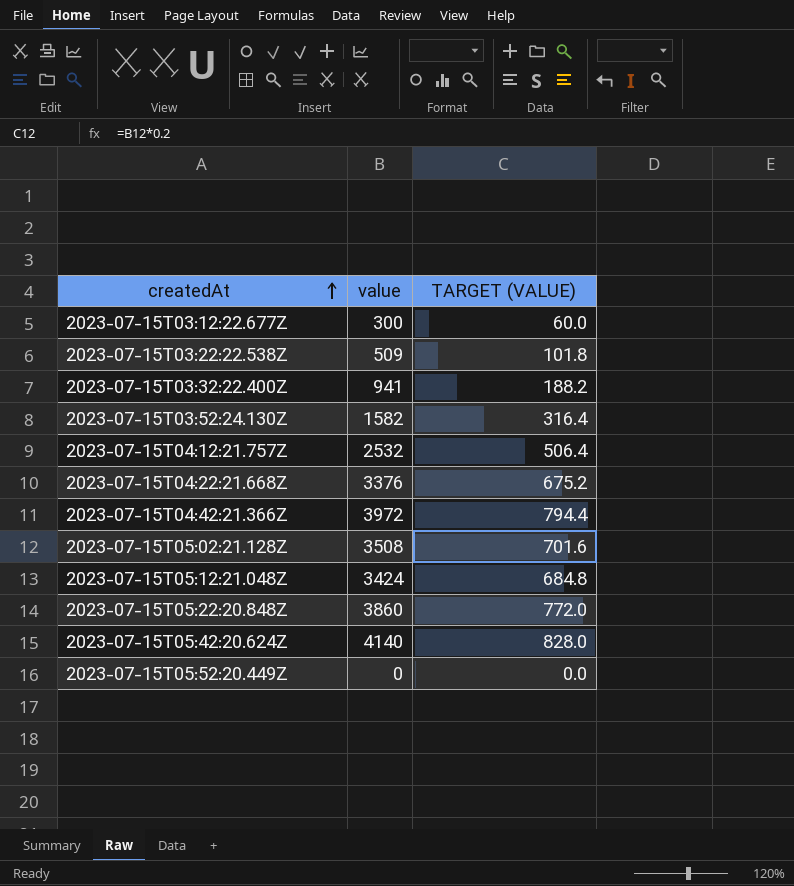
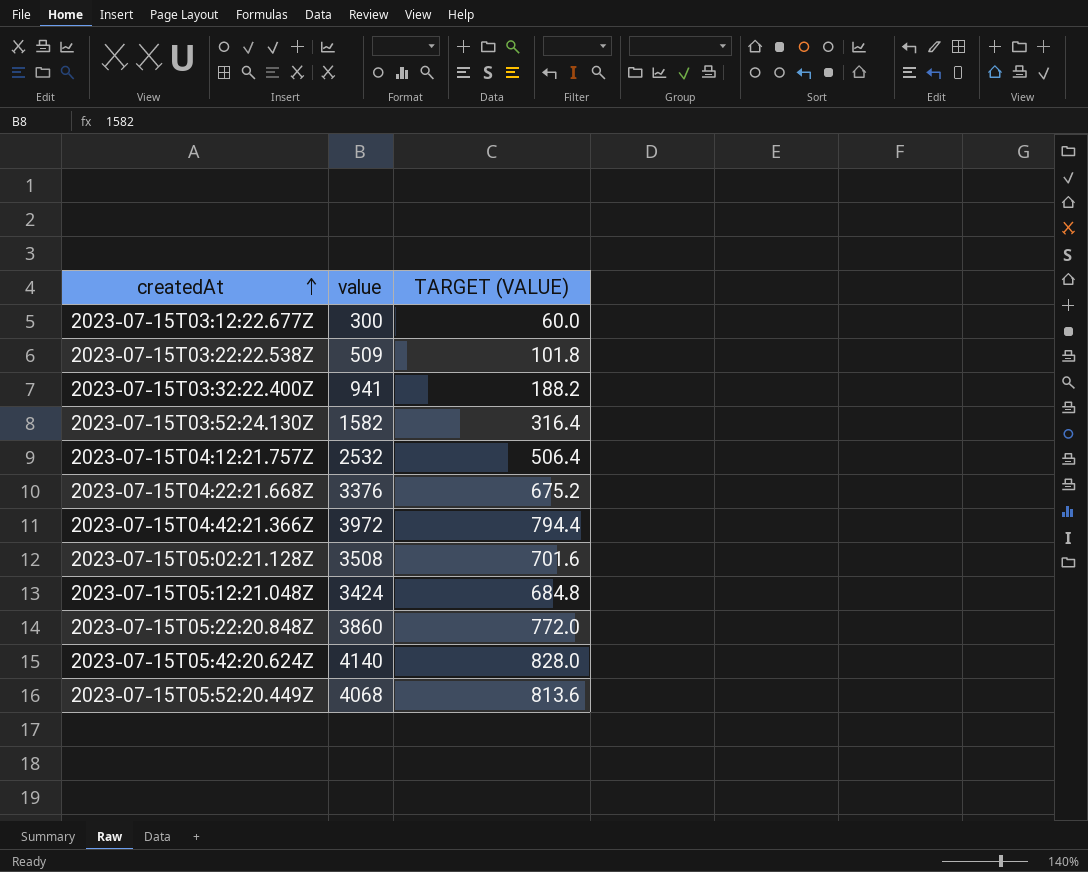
2023-07-15T05:52:20.449Z | value: 0 -> 4068
2023-07-15T05:52:20.449Z | TARGET (VALUE): 0.0 -> 813.6

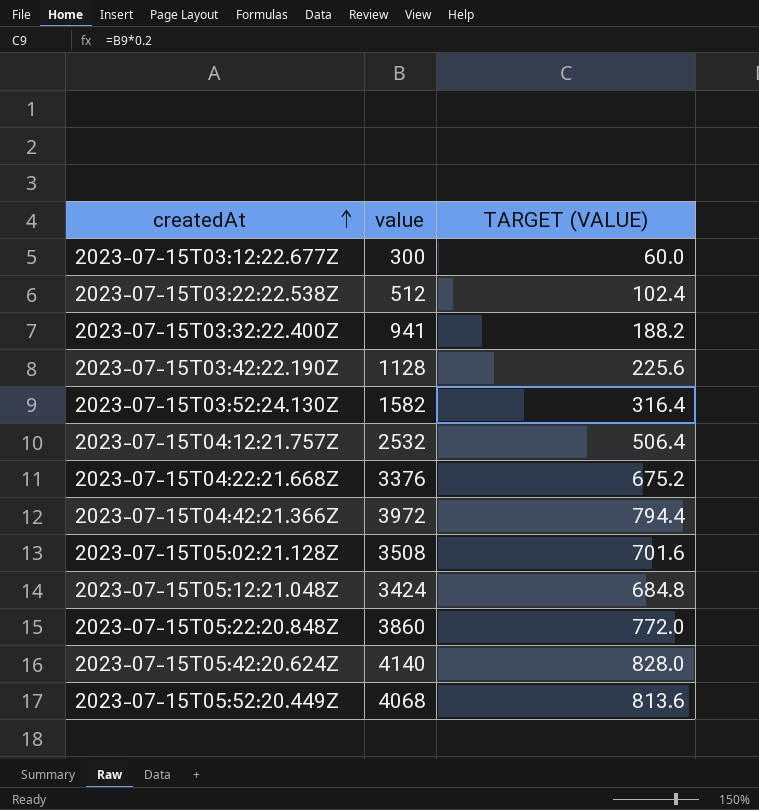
2023-07-15T03:22:22.538Z | value: 509 -> 512
2023-07-15T03:22:22.538Z | TARGET (VALUE): 101.8 -> 102.4
row 2023-07-15T03:42:22.190Z: none -> 1128 | 225.6

